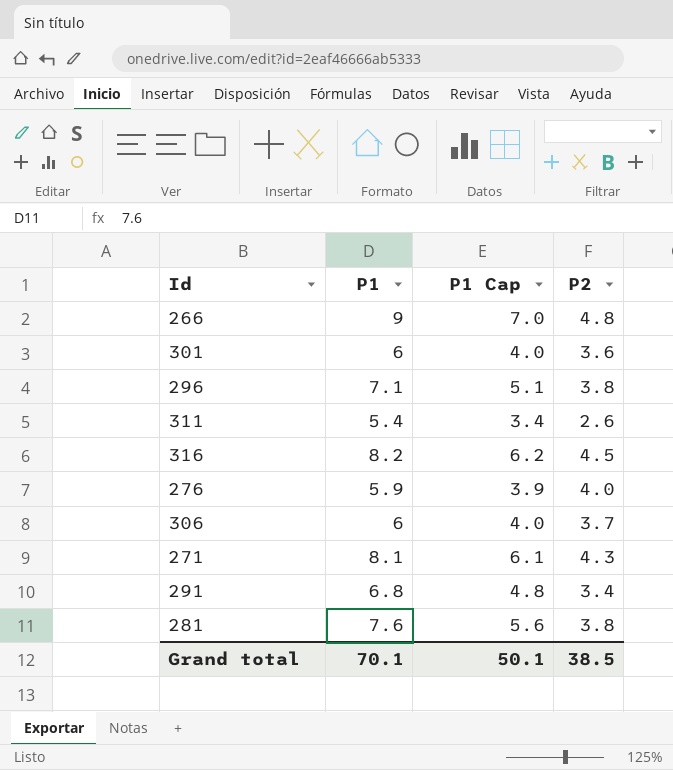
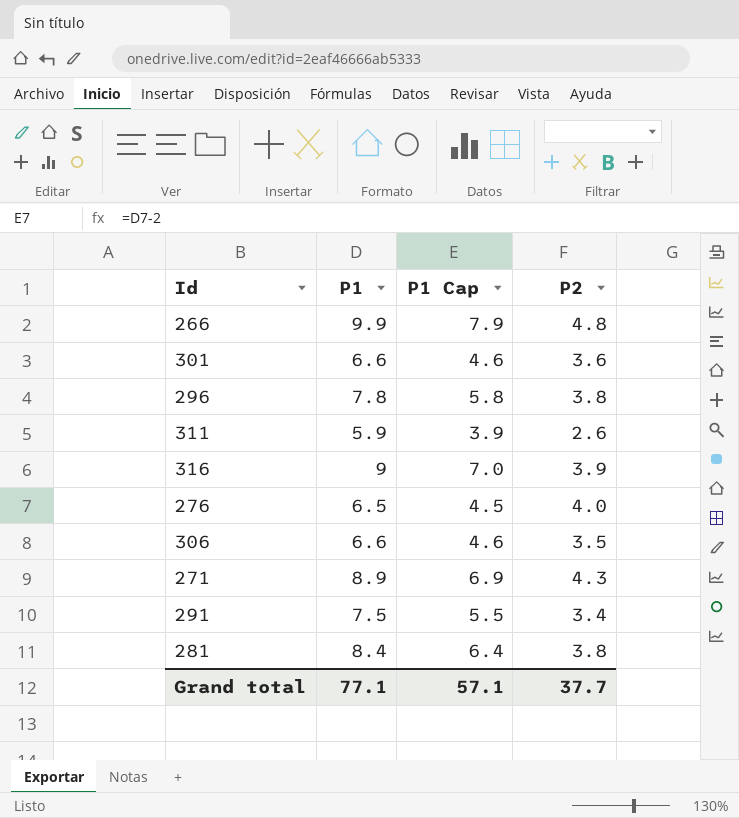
266 | P1: 9 -> 9.9
266 | P1 Cap: 7.0 -> 7.9
301 | P1: 6 -> 6.6
301 | P1 Cap: 4.0 -> 4.6
296 | P1: 7.1 -> 7.8
296 | P1 Cap: 5.1 -> 5.8
311 | P1: 5.4 -> 5.9
311 | P1 Cap: 3.4 -> 3.9
316 | P1: 8.2 -> 9
316 | P1 Cap: 6.2 -> 7.0
316 | P2: 4.5 -> 3.9
276 | P1: 5.9 -> 6.5
276 | P1 Cap: 3.9 -> 4.5
306 | P1: 6 -> 6.6
306 | P1 Cap: 4.0 -> 4.6
306 | P2: 3.7 -> 3.5
271 | P1: 8.1 -> 8.9
271 | P1 Cap: 6.1 -> 6.9
291 | P1: 6.8 -> 7.5
291 | P1 Cap: 4.8 -> 5.5
281 | P1: 7.6 -> 8.4
281 | P1 Cap: 5.6 -> 6.4
Grand total | P1: 70.1 -> 77.1
Grand total | P1 Cap: 50.1 -> 57.1
Grand total | P2: 38.5 -> 37.7

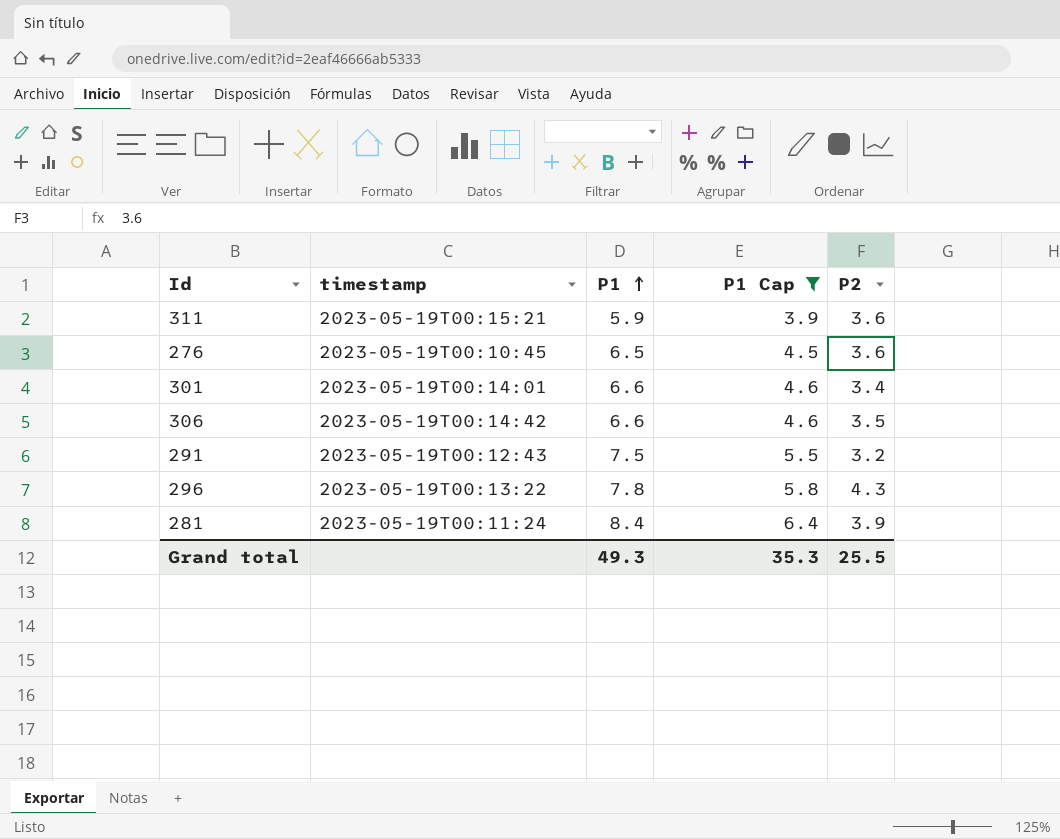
filter: none -> P1 Cap <= 6.4
row order: none -> P1 ascending
column timestamp | position: none -> 2
311 | P2: 2.6 -> 3.6
276 | P2: 4.0 -> 3.6
301 | P2: 3.6 -> 3.4
291 | P2: 3.4 -> 3.2
296 | P2: 3.8 -> 4.3
281 | P2: 3.8 -> 3.9
Grand total | P1: 77.1 -> 49.3
Grand total | P1 Cap: 57.1 -> 35.3
Grand total | P2: 37.7 -> 25.5

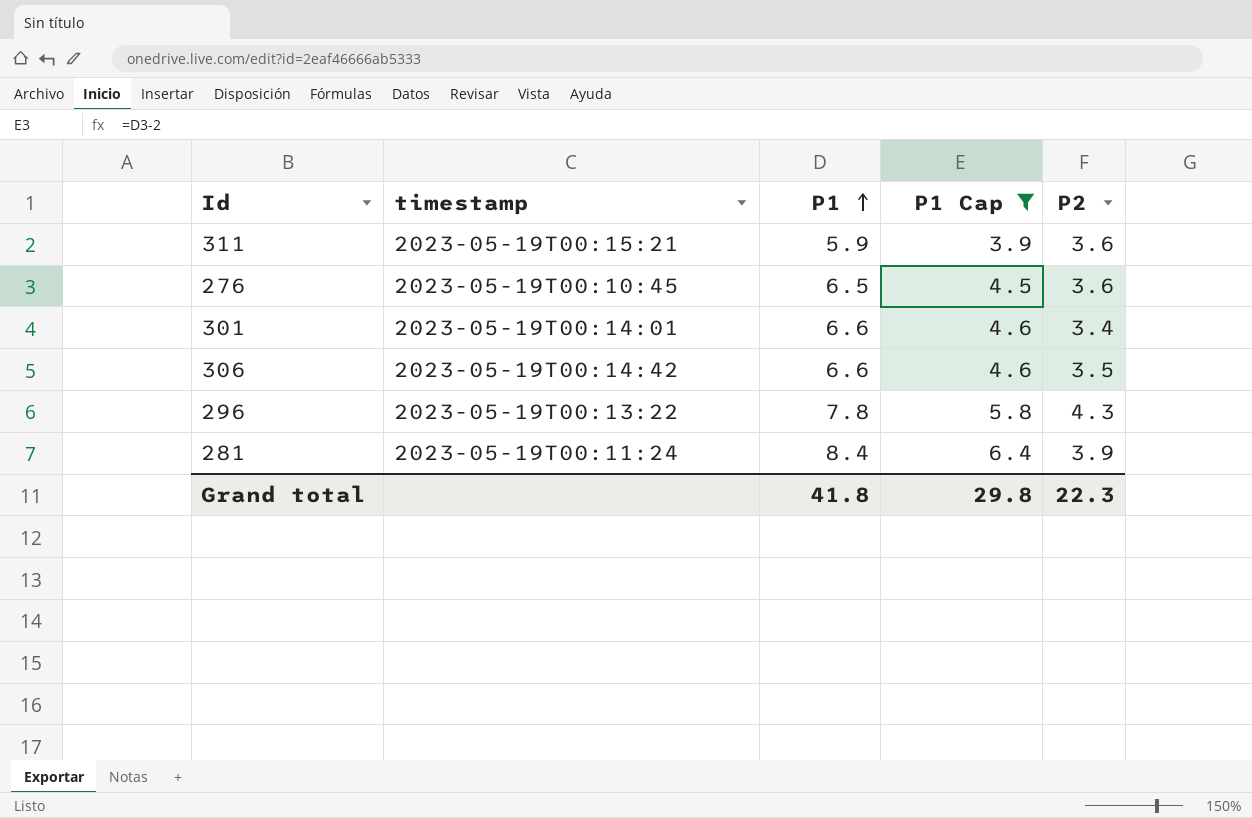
row 291: 2023-05-19T00:12:43 | 7.5 | 5.5 | 3.2 -> none
Grand total | P1: 49.3 -> 41.8
Grand total | P1 Cap: 35.3 -> 29.8
Grand total | P2: 25.5 -> 22.3

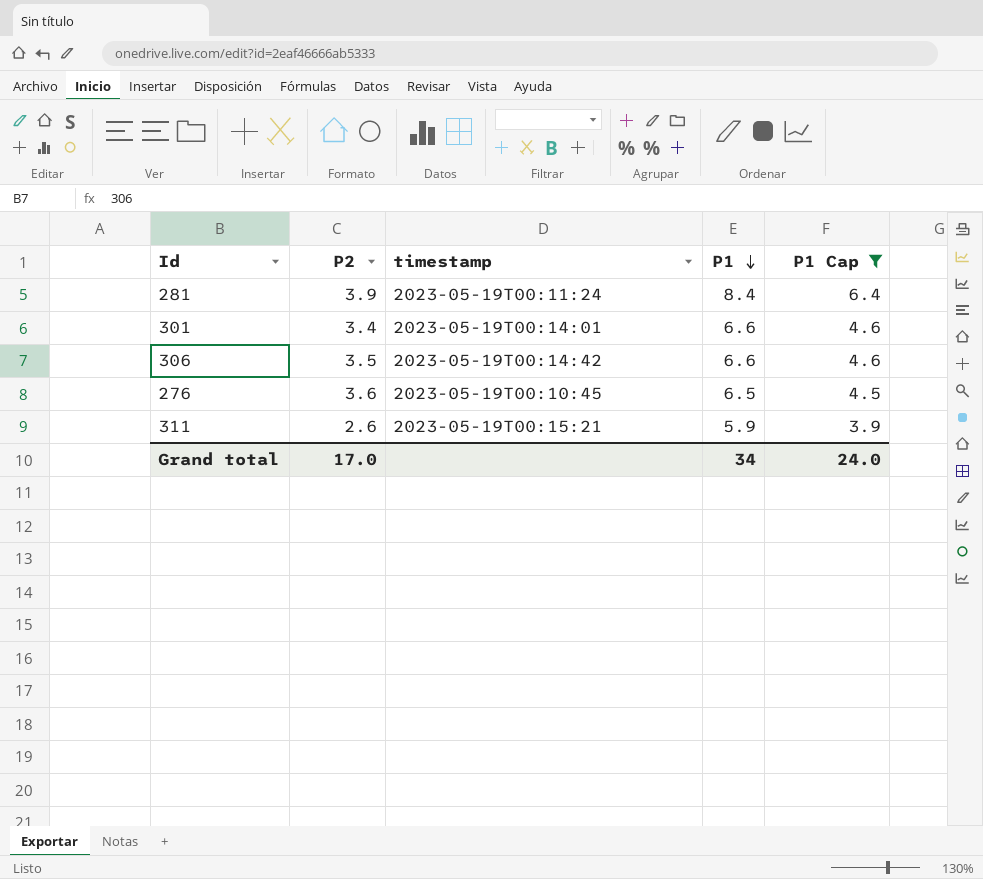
row order: P1 ascending -> P1 descending
column P2 | position: 5 -> 2
row 296: 2023-05-19T00:13:22 | 7.8 | 5.8 | 4.3 -> none
311 | P2: 3.6 -> 2.6
Grand total | P2: 22.3 -> 17.0
Grand total | P1: 41.8 -> 34
Grand total | P1 Cap: 29.8 -> 24.0

